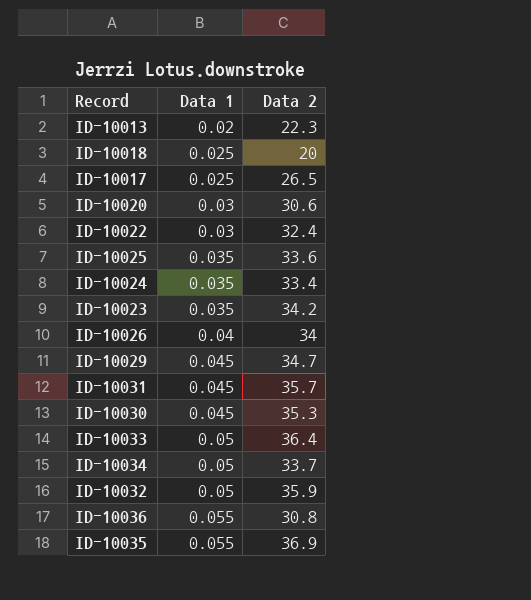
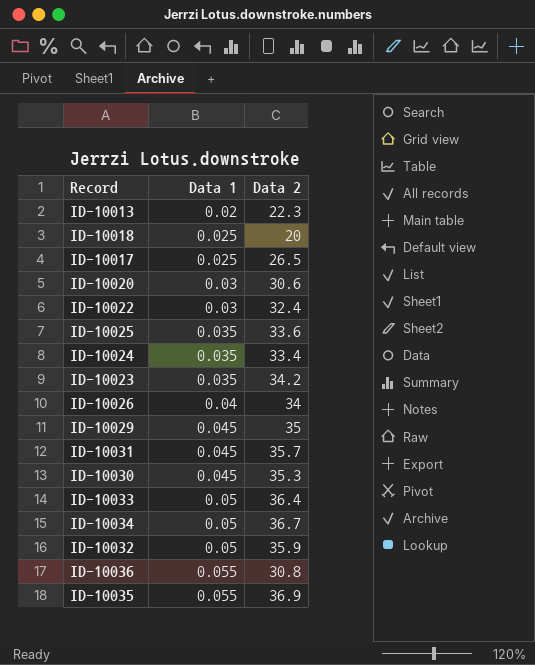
ID-10029 | Data 2: 34.7 -> 35
ID-10034 | Data 2: 33.7 -> 36.7

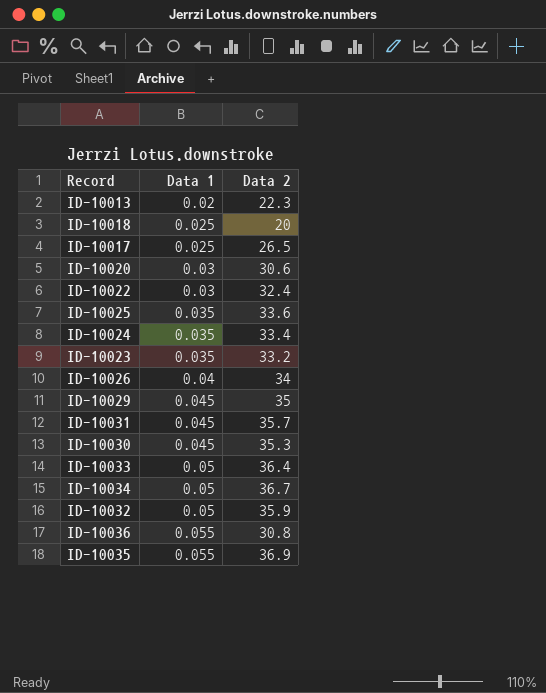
ID-10023 | Data 2: 34.2 -> 33.2

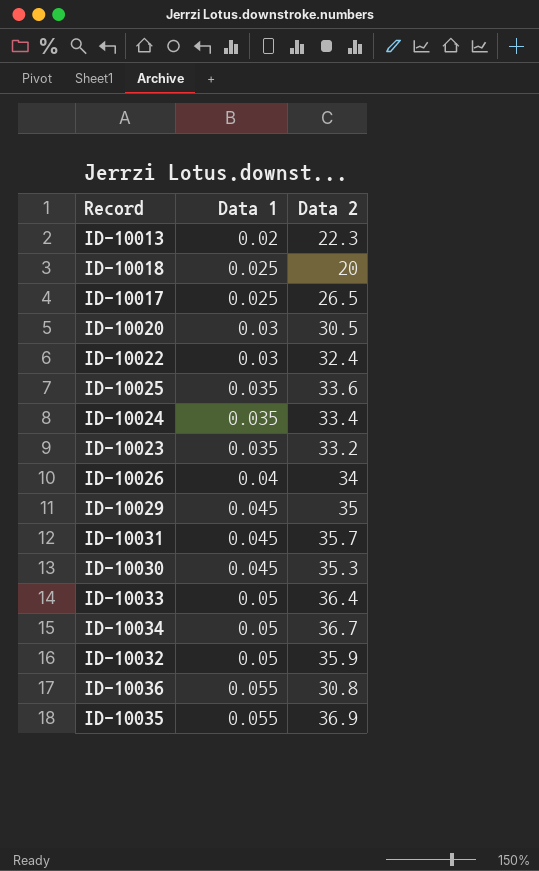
ID-10020 | Data 2: 30.6 -> 30.5

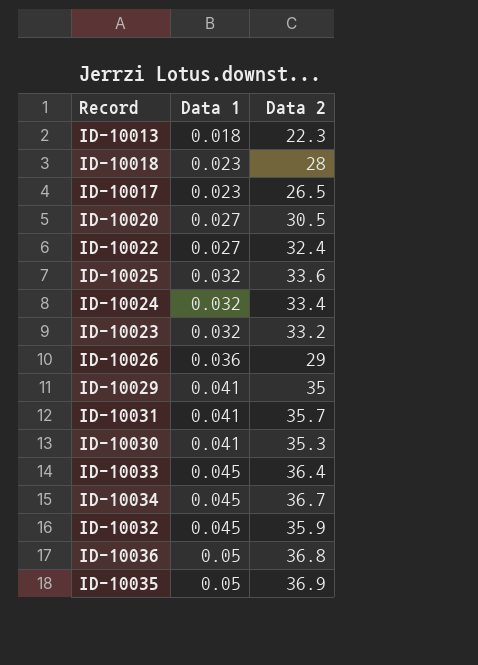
ID-10013 | Data 1: 0.02 -> 0.018
ID-10018 | Data 1: 0.025 -> 0.023
ID-10018 | Data 2: 20 -> 28
ID-10017 | Data 1: 0.025 -> 0.023
ID-10020 | Data 1: 0.03 -> 0.027
ID-10022 | Data 1: 0.03 -> 0.027
ID-10025 | Data 1: 0.035 -> 0.032
ID-10024 | Data 1: 0.035 -> 0.032
ID-10023 | Data 1: 0.035 -> 0.032
ID-10026 | Data 1: 0.04 -> 0.036
ID-10026 | Data 2: 34 -> 29
ID-10029 | Data 1: 0.045 -> 0.041
ID-10031 | Data 1: 0.045 -> 0.041
ID-10030 | Data 1: 0.045 -> 0.041
ID-10033 | Data 1: 0.05 -> 0.045
ID-10034 | Data 1: 0.05 -> 0.045
ID-10032 | Data 1: 0.05 -> 0.045
ID-10036 | Data 1: 0.055 -> 0.05
ID-10036 | Data 2: 30.8 -> 36.8
ID-10035 | Data 1: 0.055 -> 0.05

